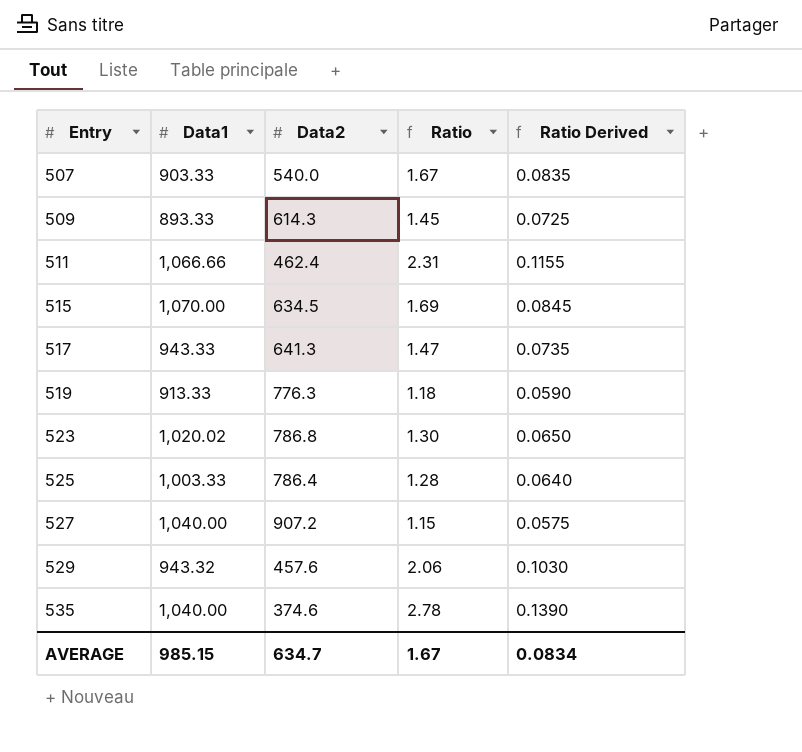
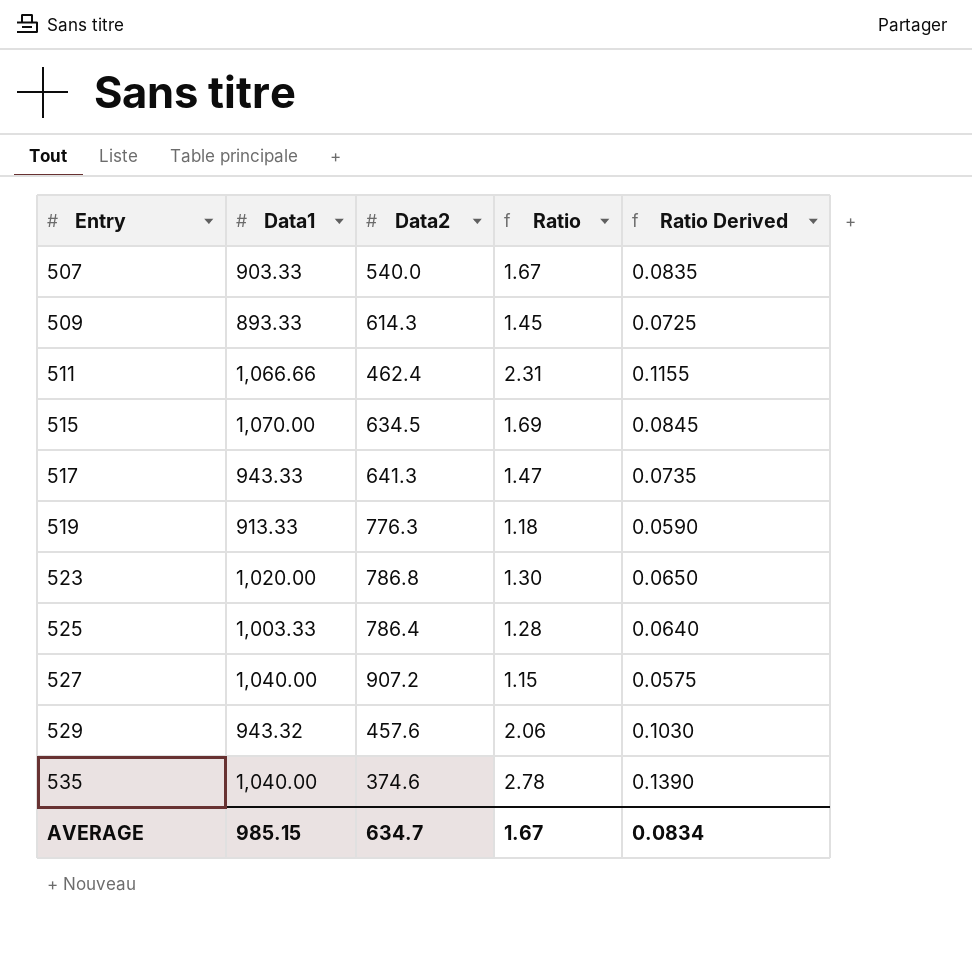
523 | Data1: 1,020.02 -> 1,020.00

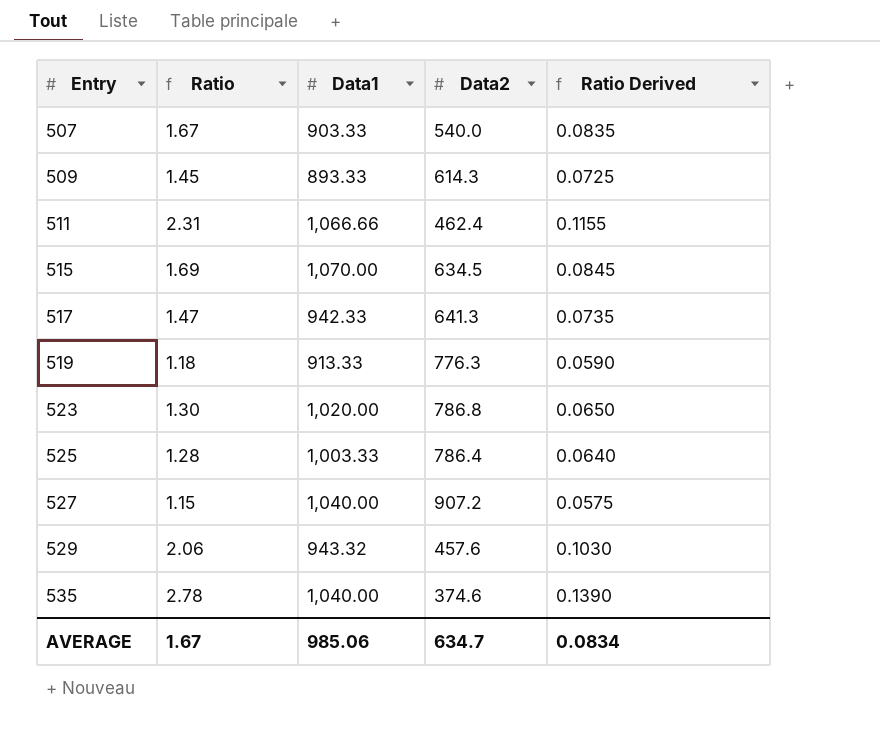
column Ratio | position: 4 -> 2
517 | Data1: 943.33 -> 942.33
AVERAGE | Data1: 985.15 -> 985.06

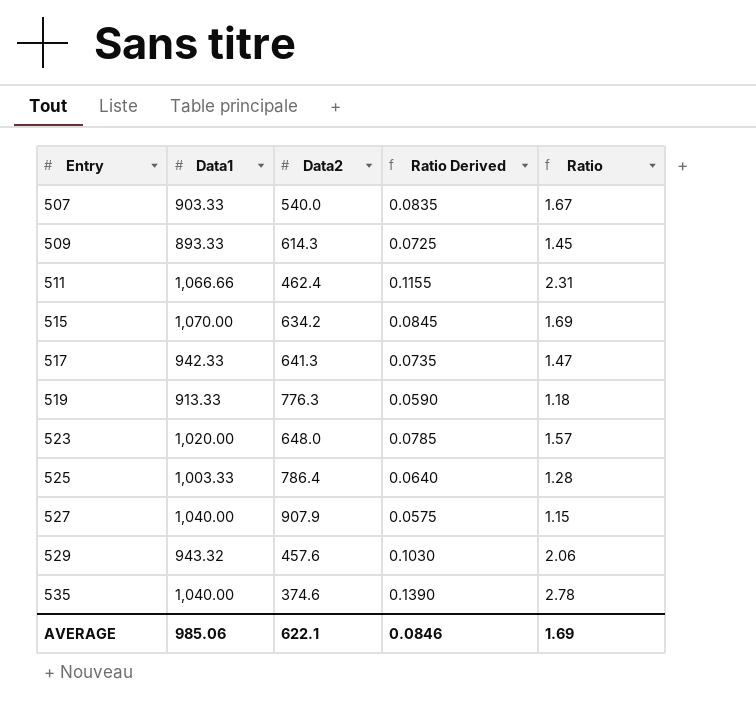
column Ratio | position: 2 -> 5
515 | Data2: 634.5 -> 634.2
523 | Data2: 786.8 -> 648.0
523 | Ratio Derived: 0.0650 -> 0.0785
523 | Ratio: 1.30 -> 1.57
527 | Data2: 907.2 -> 907.9
AVERAGE | Data2: 634.7 -> 622.1
AVERAGE | Ratio Derived: 0.0834 -> 0.0846
AVERAGE | Ratio: 1.67 -> 1.69

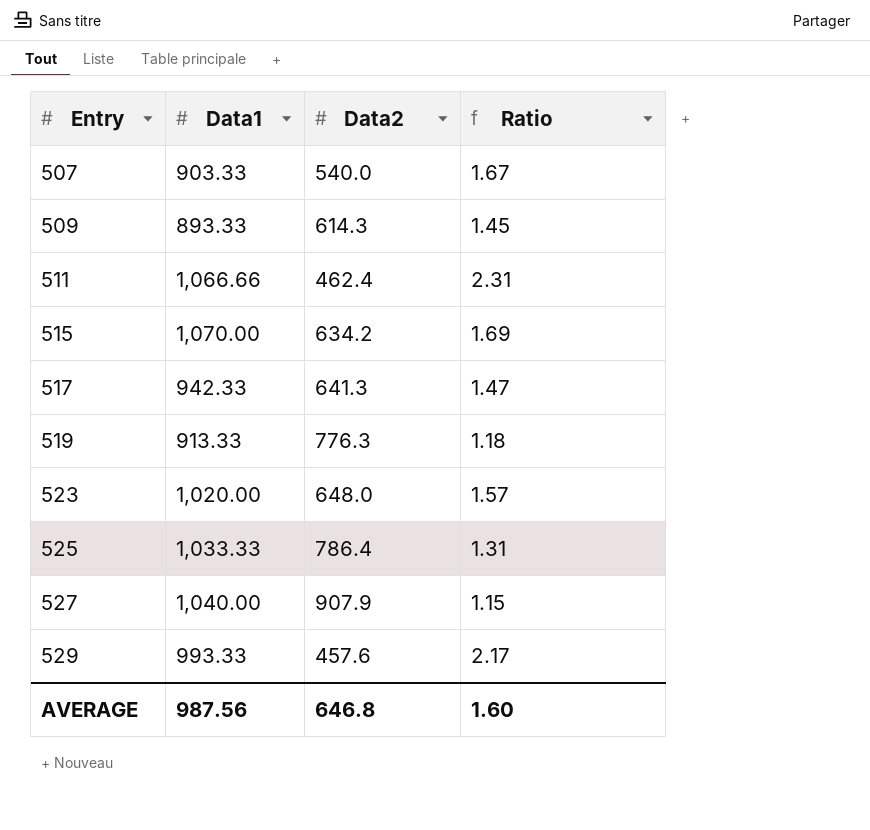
column Ratio Derived | formula: [Ratio] * 0.05 -> none
row 535: 1,040.00 | 374.6 | 0.1390 | 2.78 -> none
525 | Data1: 1,003.33 -> 1,033.33
525 | Ratio: 1.28 -> 1.31
529 | Data1: 943.32 -> 993.33
529 | Ratio: 2.06 -> 2.17
AVERAGE | Data1: 985.06 -> 987.56
AVERAGE | Data2: 622.1 -> 646.8
AVERAGE | Ratio: 1.69 -> 1.60

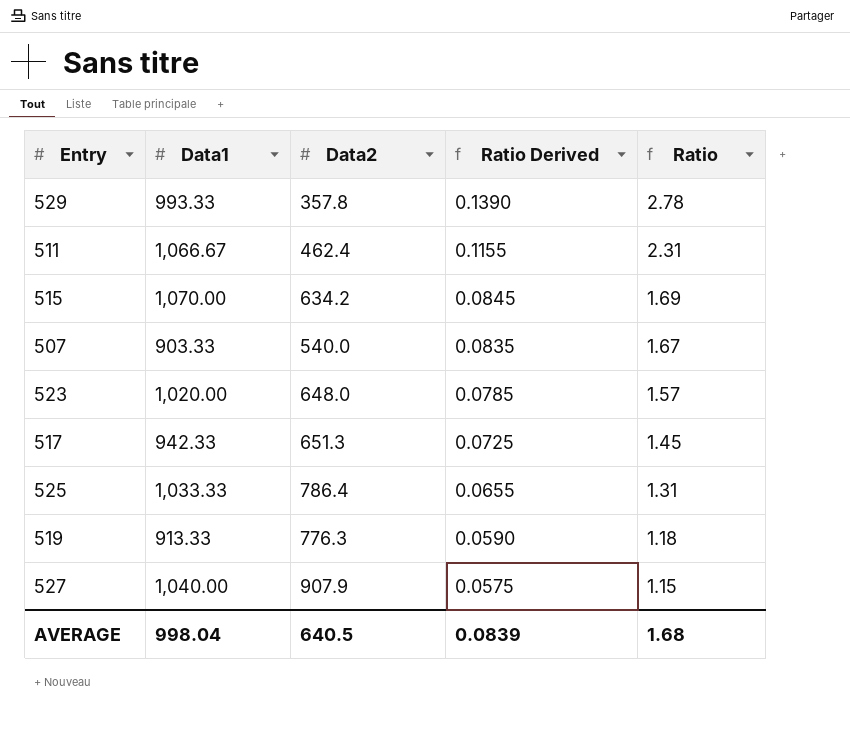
row order: Entry ascending -> Ratio Derived descending
column Ratio Derived | formula: none -> [Ratio] * 0.05
row 509: 893.33 | 614.3 | 1.45 -> none
529 | Data2: 457.6 -> 357.8
529 | Ratio: 2.17 -> 2.78
511 | Data1: 1,066.66 -> 1,066.67
517 | Data2: 641.3 -> 651.3
517 | Ratio: 1.47 -> 1.45
AVERAGE | Data1: 987.56 -> 998.04
AVERAGE | Data2: 646.8 -> 640.5
AVERAGE | Ratio: 1.60 -> 1.68

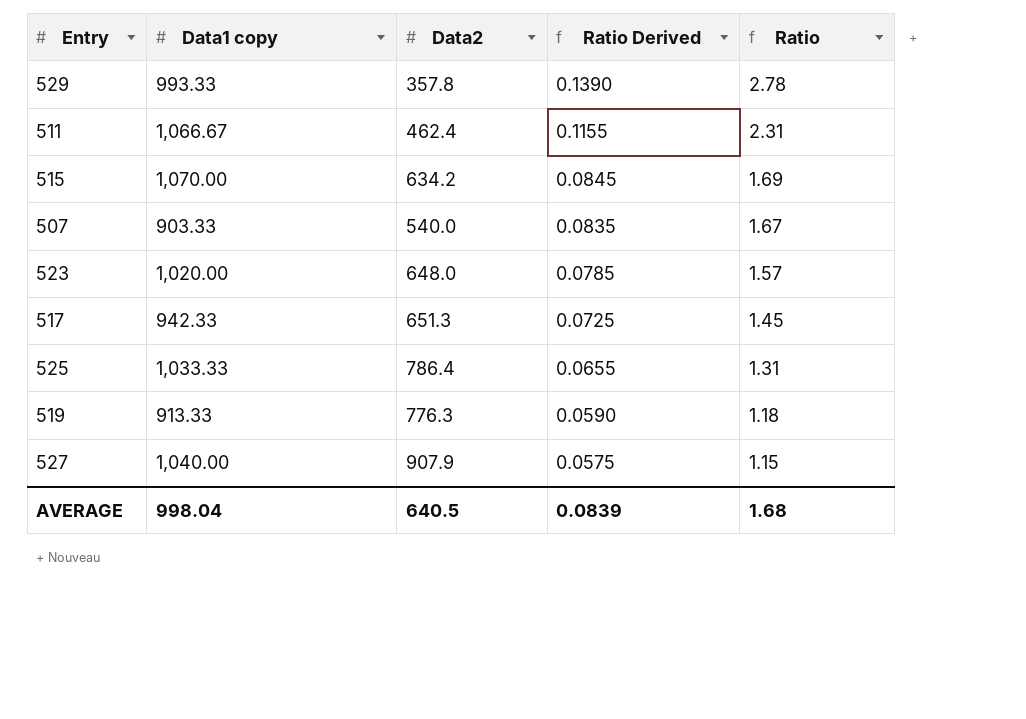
column name: Data1 -> Data1 copy

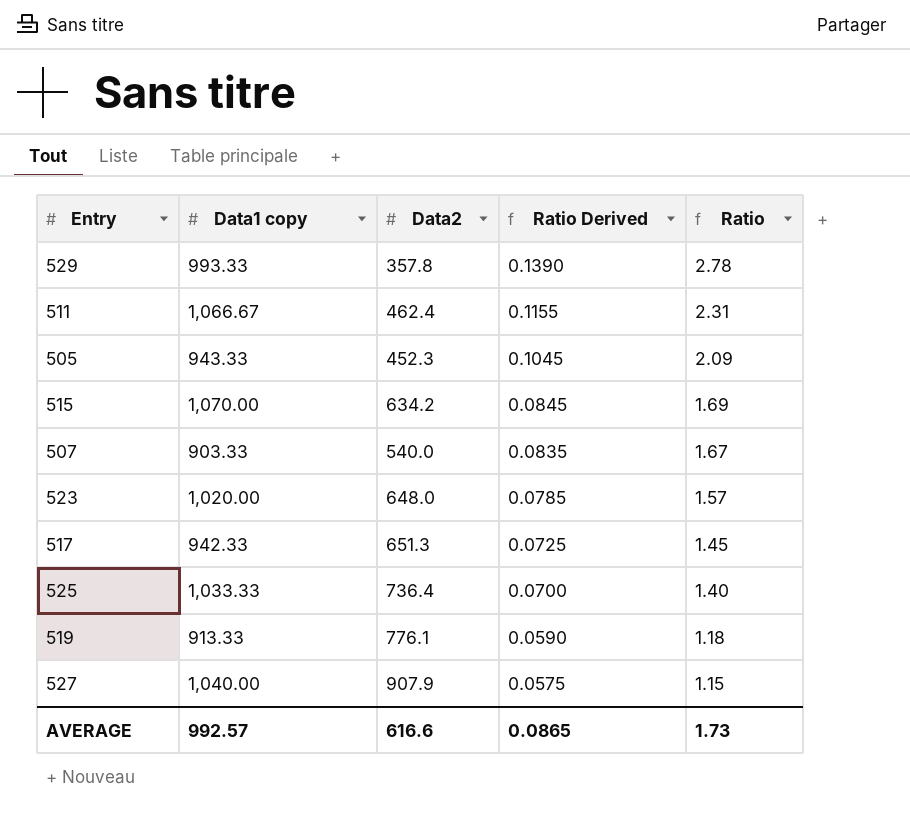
row 505: none -> 943.33 | 452.3 | 0.1045 | 2.09
525 | Data2: 786.4 -> 736.4
525 | Ratio Derived: 0.0655 -> 0.0700
525 | Ratio: 1.31 -> 1.40
519 | Data2: 776.3 -> 776.1
AVERAGE | Data1 copy: 998.04 -> 992.57
AVERAGE | Data2: 640.5 -> 616.6
AVERAGE | Ratio Derived: 0.0839 -> 0.0865
AVERAGE | Ratio: 1.68 -> 1.73

